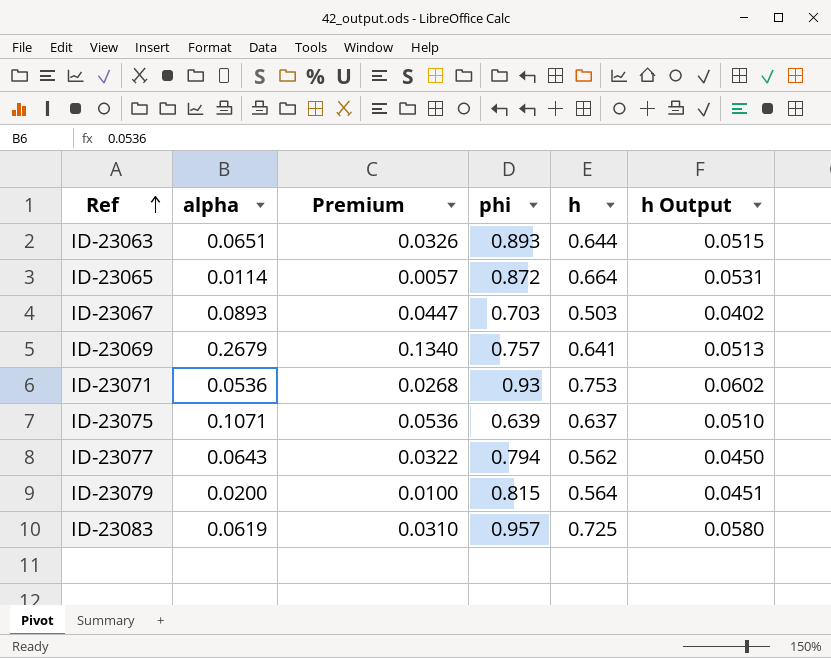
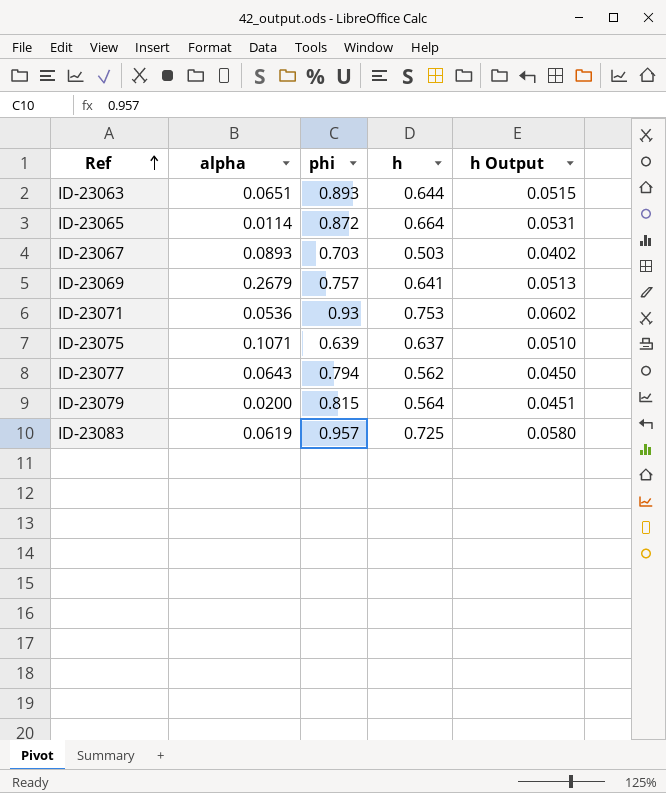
column Premium | formula: [alpha] * 0.5 -> none

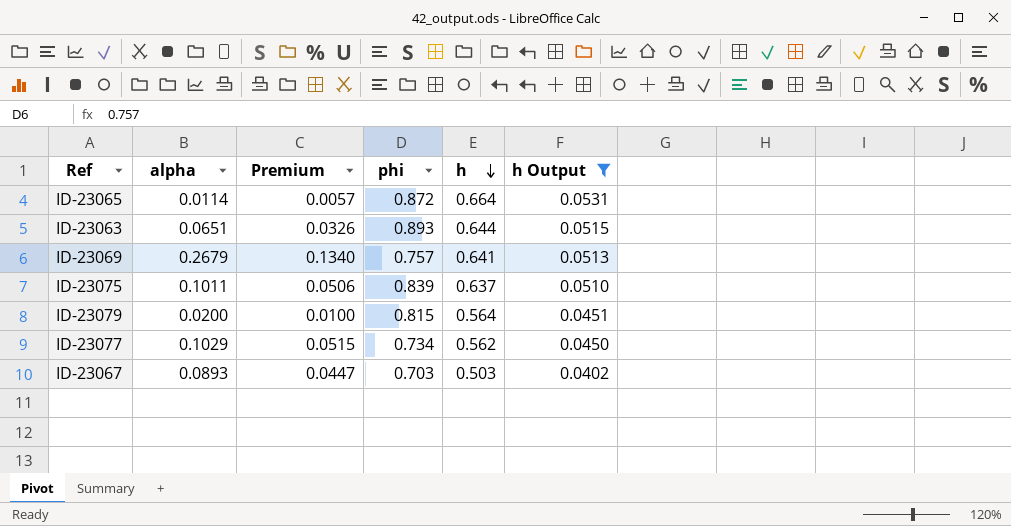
filter: none -> h Output <= 0.0531
row order: Ref ascending -> h descending
column Premium | formula: none -> [alpha] * 0.5
ID-23075 | alpha: 0.1071 -> 0.1011
ID-23075 | phi: 0.639 -> 0.839
ID-23077 | alpha: 0.0643 -> 0.1029
ID-23077 | phi: 0.794 -> 0.734

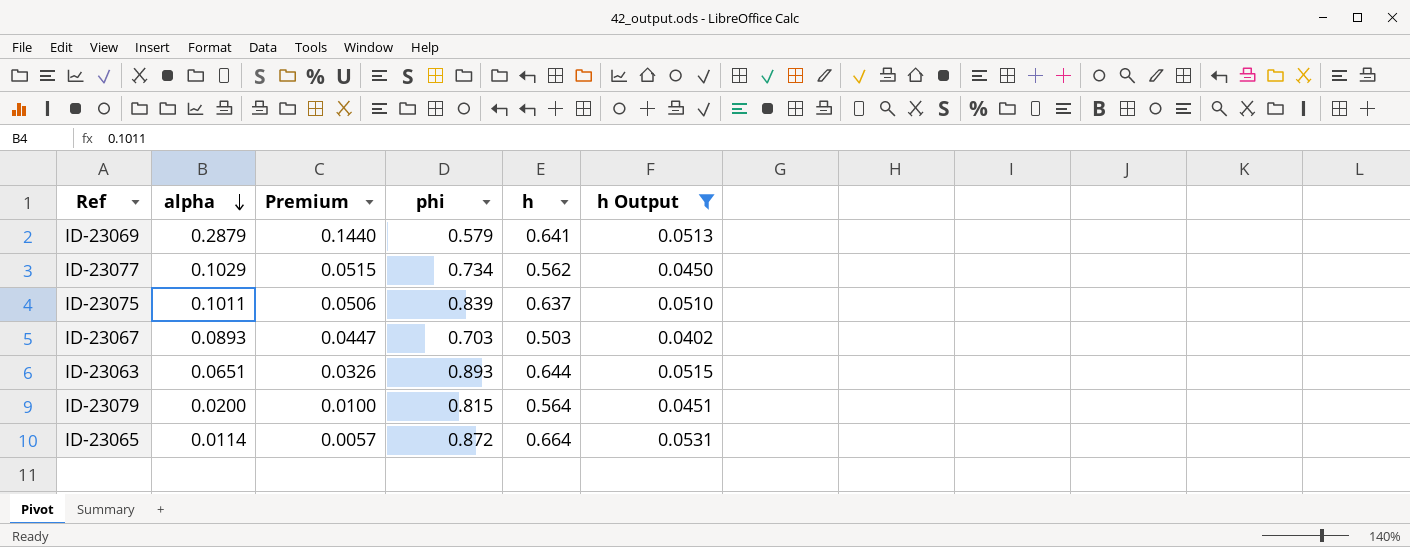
row order: h descending -> alpha descending
ID-23069 | alpha: 0.2679 -> 0.2879
ID-23069 | Premium: 0.1340 -> 0.1440
ID-23069 | phi: 0.757 -> 0.579

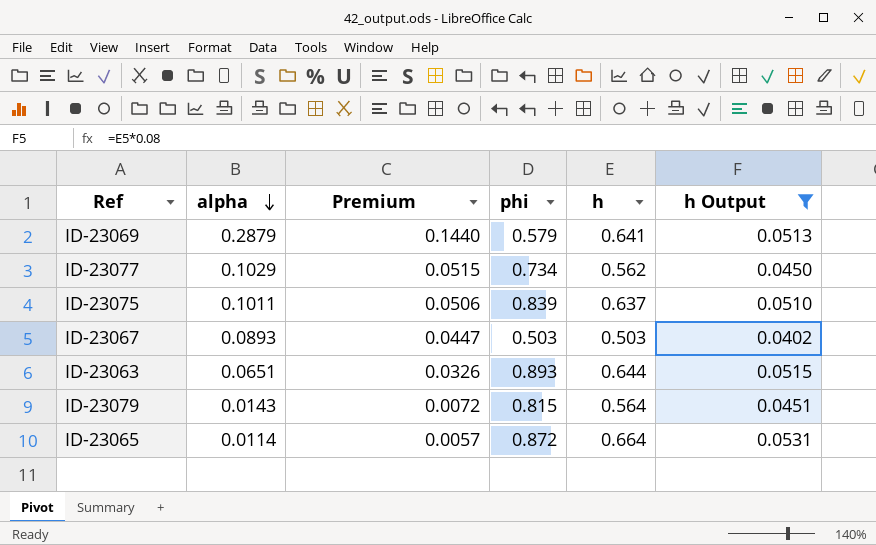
ID-23067 | phi: 0.703 -> 0.503
ID-23079 | alpha: 0.0200 -> 0.0143
ID-23079 | Premium: 0.0100 -> 0.0072

